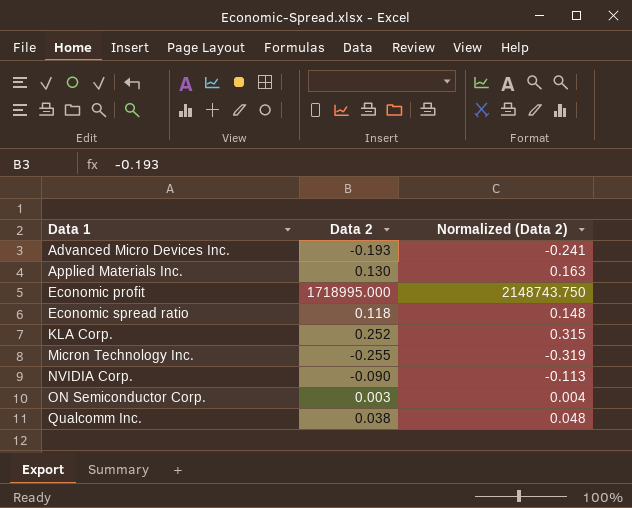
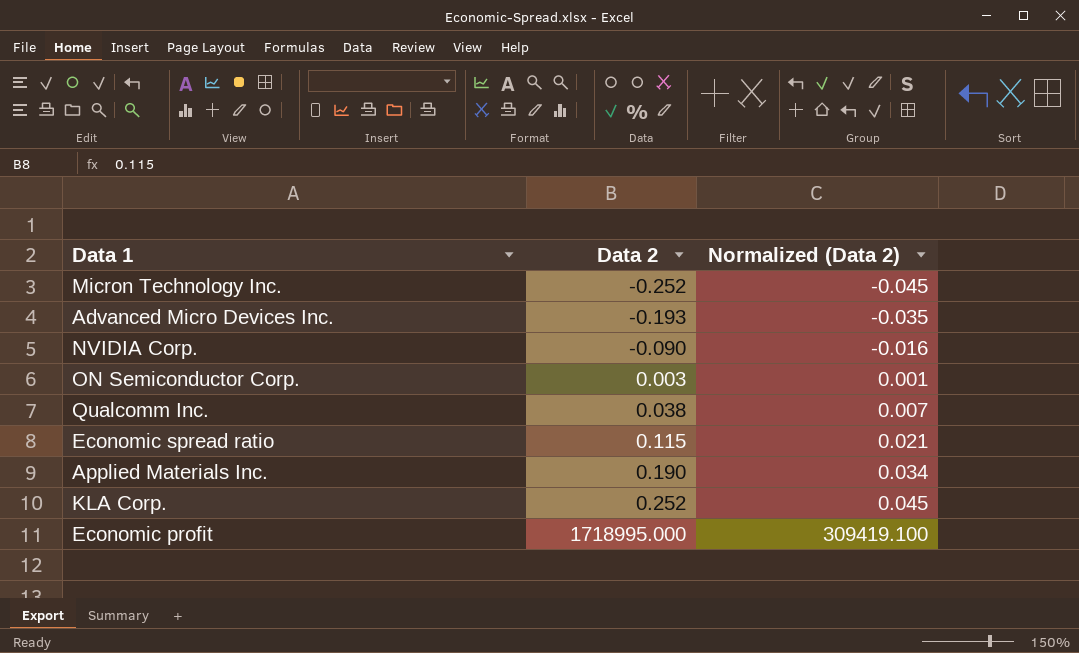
row order: Data 1 ascending -> Data 2 ascending
column Normalized (Data 2) | formula: [Data 2] * 1.25 -> [Data 2] * 0.18
Micron Technology Inc. | Data 2: -0.255 -> -0.252
Economic spread ratio | Data 2: 0.118 -> 0.115
Applied Materials Inc. | Data 2: 0.130 -> 0.190

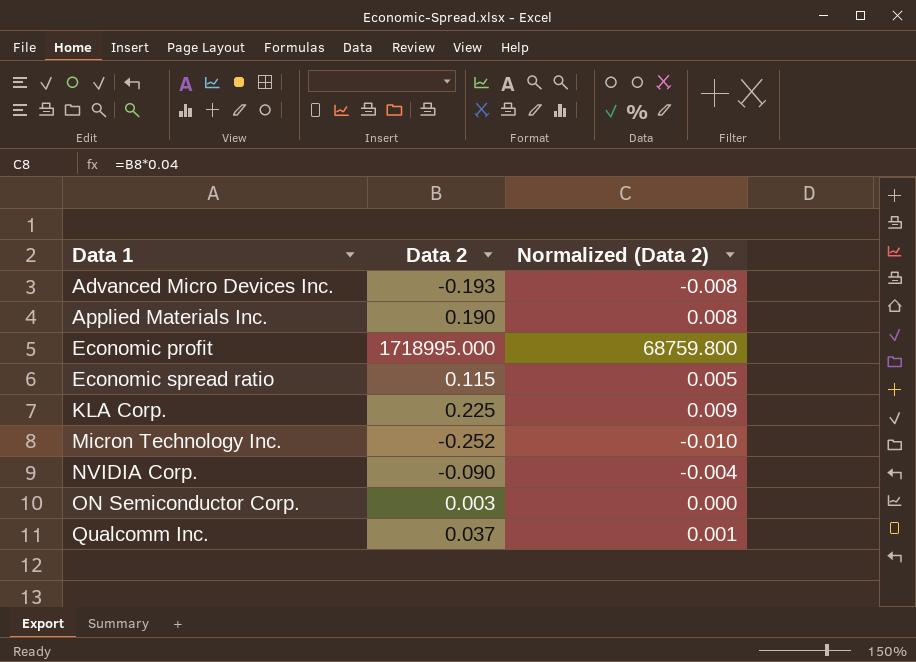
row order: Data 2 ascending -> Data 1 ascending
column Normalized (Data 2) | formula: [Data 2] * 0.18 -> [Data 2] * 0.04
KLA Corp. | Data 2: 0.252 -> 0.225
Qualcomm Inc. | Data 2: 0.038 -> 0.037

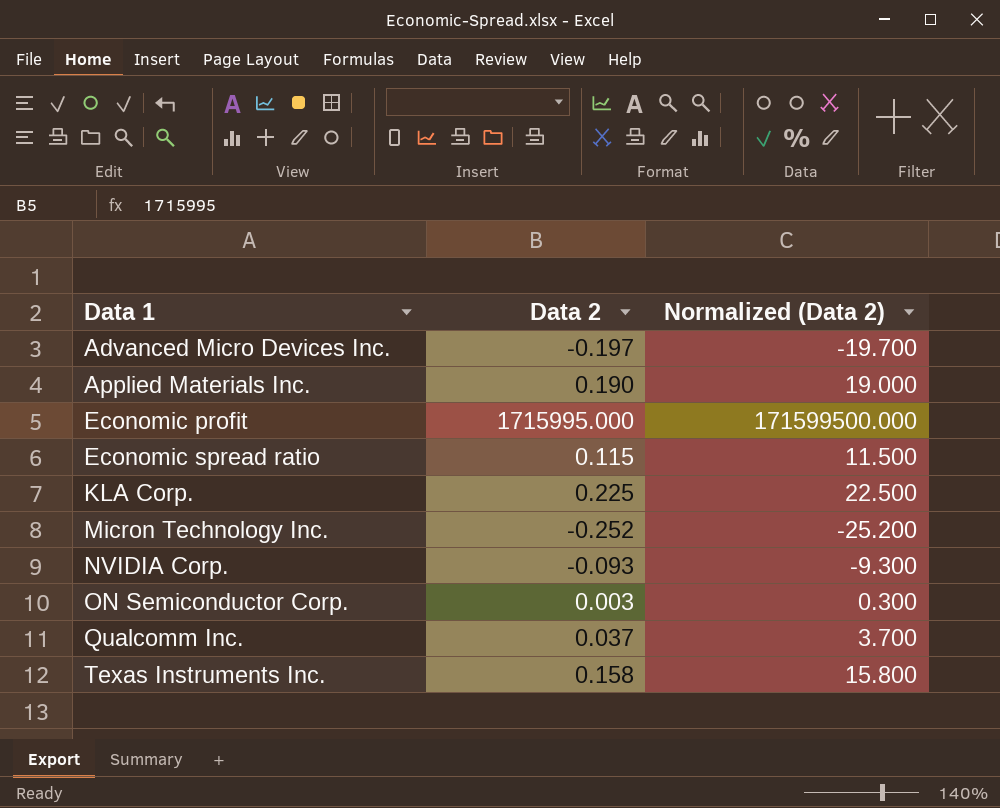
column Normalized (Data 2) | formula: [Data 2] * 0.04 -> [Data 2] * 100
Advanced Micro Devices Inc. | Data 2: -0.193 -> -0.197
Economic profit | Data 2: 1718995.000 -> 1715995.000
NVIDIA Corp. | Data 2: -0.090 -> -0.093
row Texas Instruments Inc.: none -> 0.158 | 15.800

